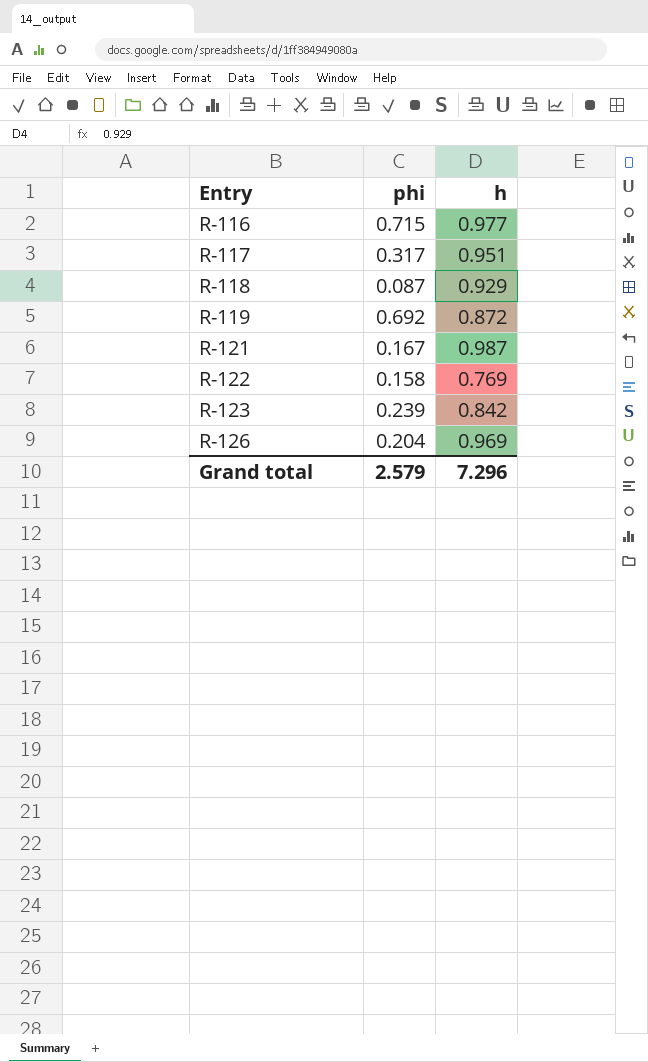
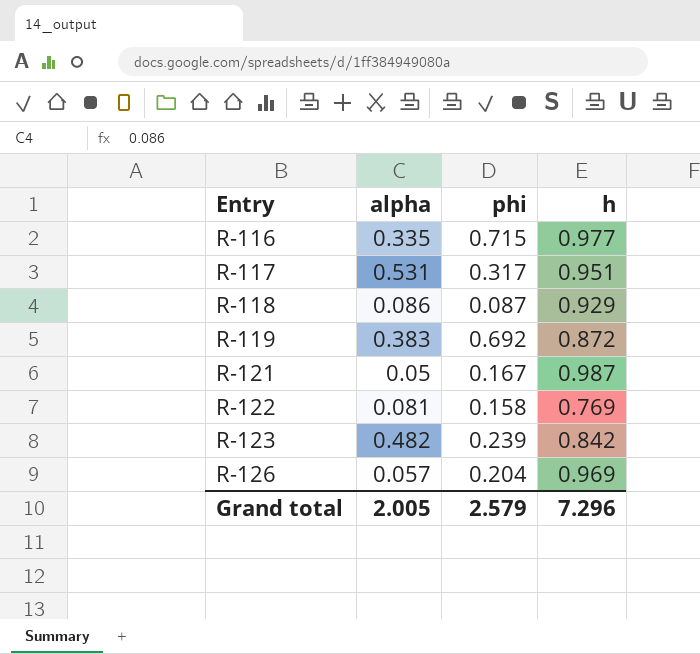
column alpha | position: none -> 2

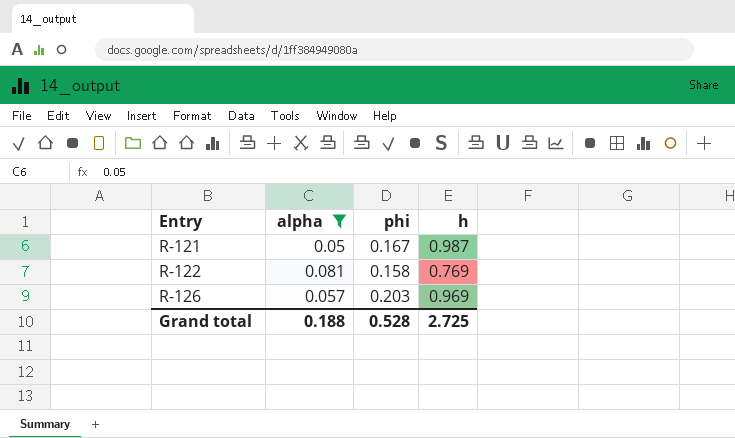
filter: none -> alpha <= 0.081
R-126 | phi: 0.204 -> 0.203
Grand total | alpha: 2.005 -> 0.188
Grand total | phi: 2.579 -> 0.528
Grand total | h: 7.296 -> 2.725

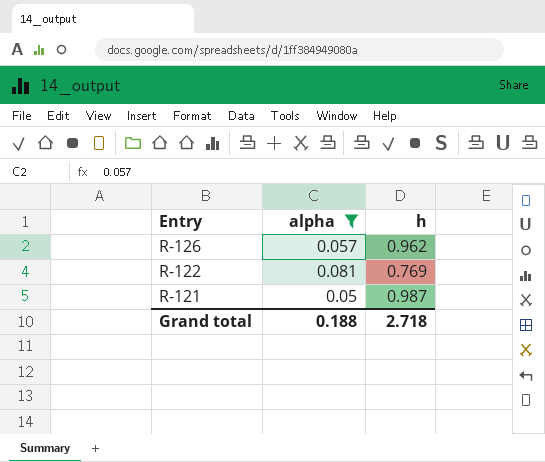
row order: Entry ascending -> Entry descending
column phi | position: 3 -> none
R-126 | h: 0.969 -> 0.962
Grand total | h: 2.725 -> 2.718

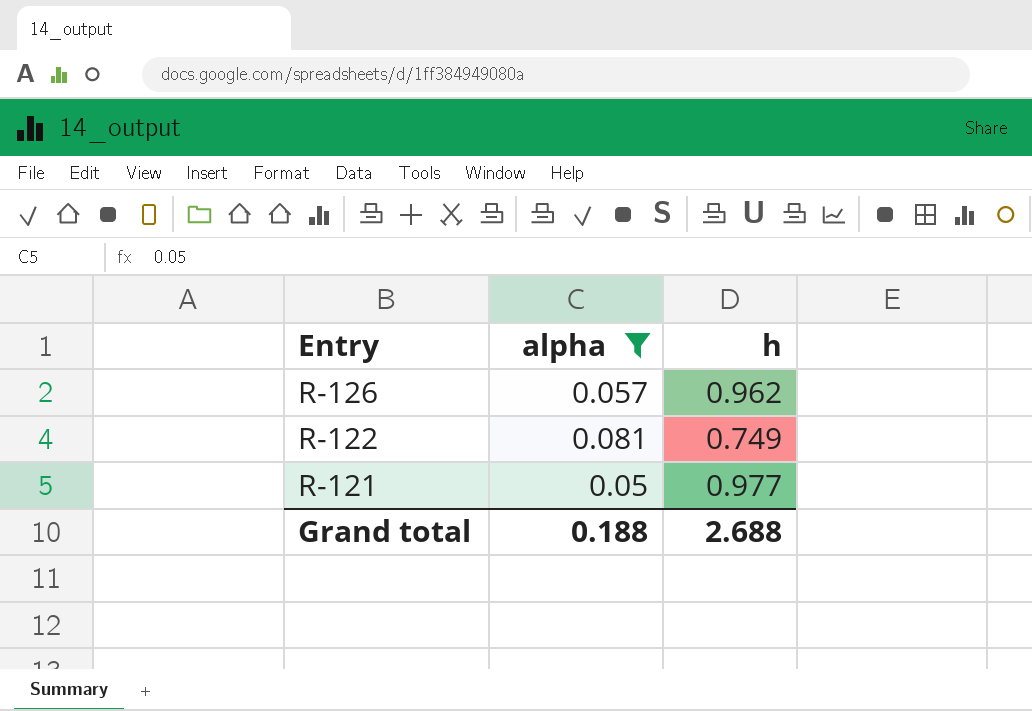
R-122 | h: 0.769 -> 0.749
R-121 | h: 0.987 -> 0.977
Grand total | h: 2.718 -> 2.688

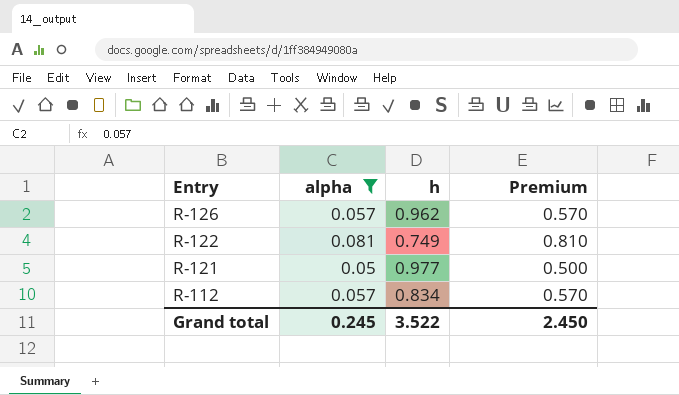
column Premium | formula: none -> [alpha] * 10
row R-112: none -> 0.057 | 0.834 | 0.570
Grand total | alpha: 0.188 -> 0.245
Grand total | h: 2.688 -> 3.522

